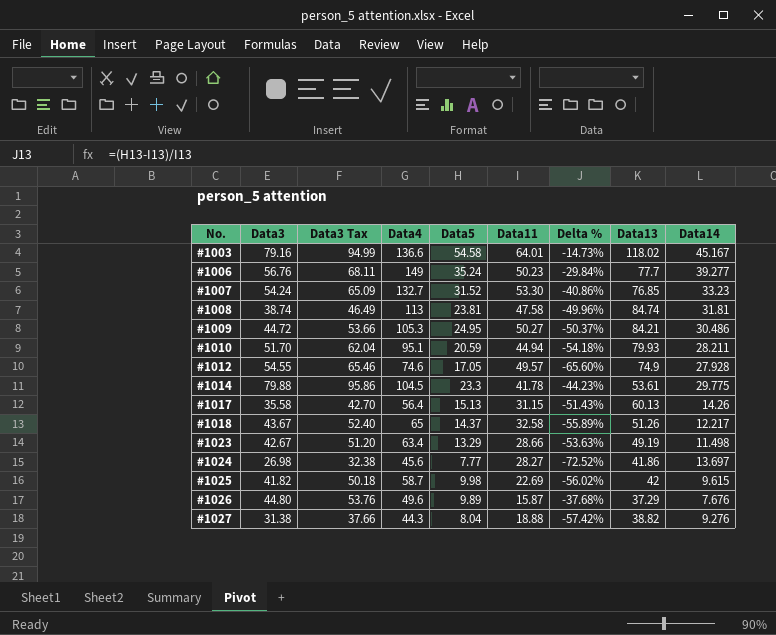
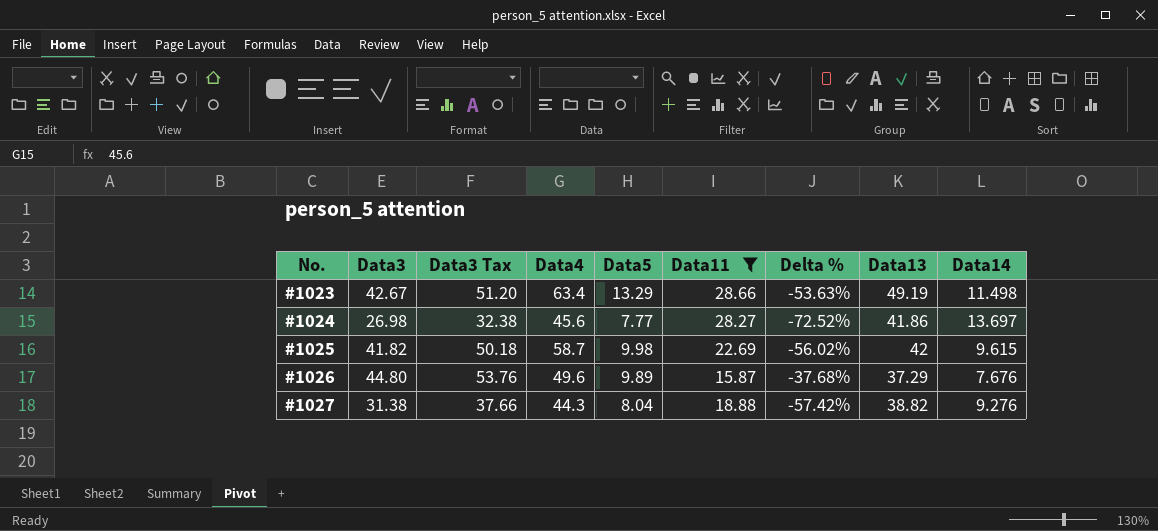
filter: none -> Data11 <= 28.66

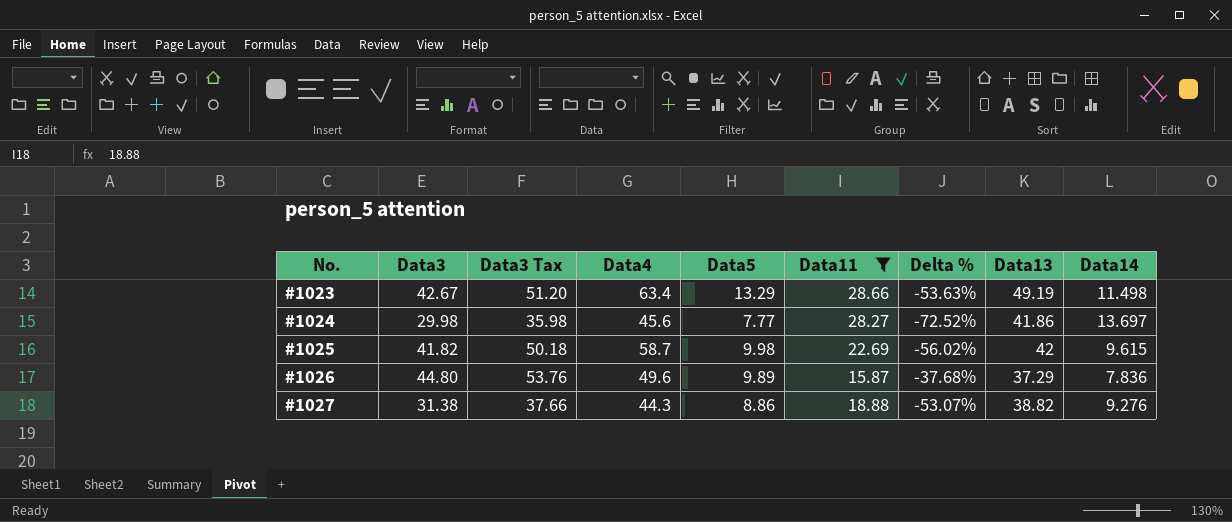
#1024 | Data3: 26.98 -> 29.98
#1024 | Data3 Tax: 32.38 -> 35.98
#1026 | Data14: 7.676 -> 7.836
#1027 | Data5: 8.04 -> 8.86
#1027 | Delta %: -57.42% -> -53.07%

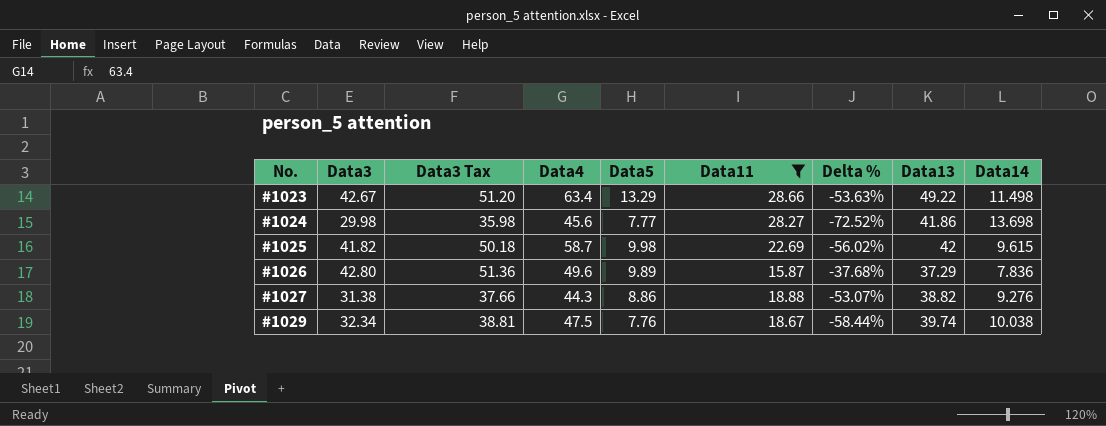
#1023 | Data13: 49.19 -> 49.22
#1024 | Data14: 13.697 -> 13.698
#1026 | Data3: 44.80 -> 42.80
#1026 | Data3 Tax: 53.76 -> 51.36
row #1029: none -> 32.34 | 38.81 | 47.5 | 7.76 | 18.67 | -58.44% | 39.74 | 10.038

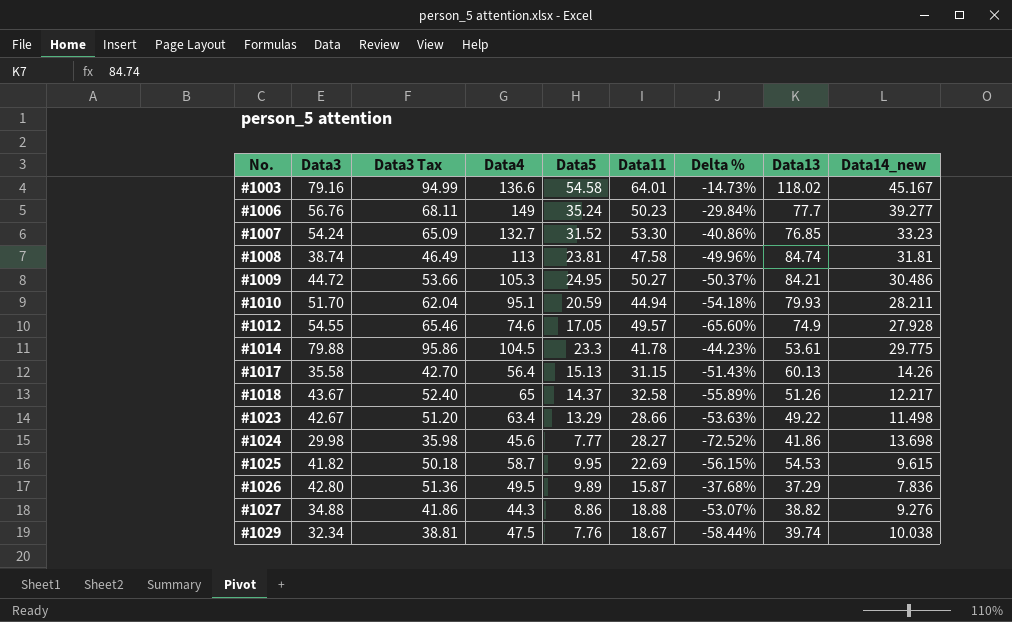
filter: Data11 <= 28.66 -> none
column name: Data14 -> Data14_new
#1025 | Data5: 9.98 -> 9.95
#1025 | Delta %: -56.02% -> -56.15%
#1025 | Data13: 42 -> 54.53
#1026 | Data4: 49.6 -> 49.5
#1027 | Data3: 31.38 -> 34.88
#1027 | Data3 Tax: 37.66 -> 41.86

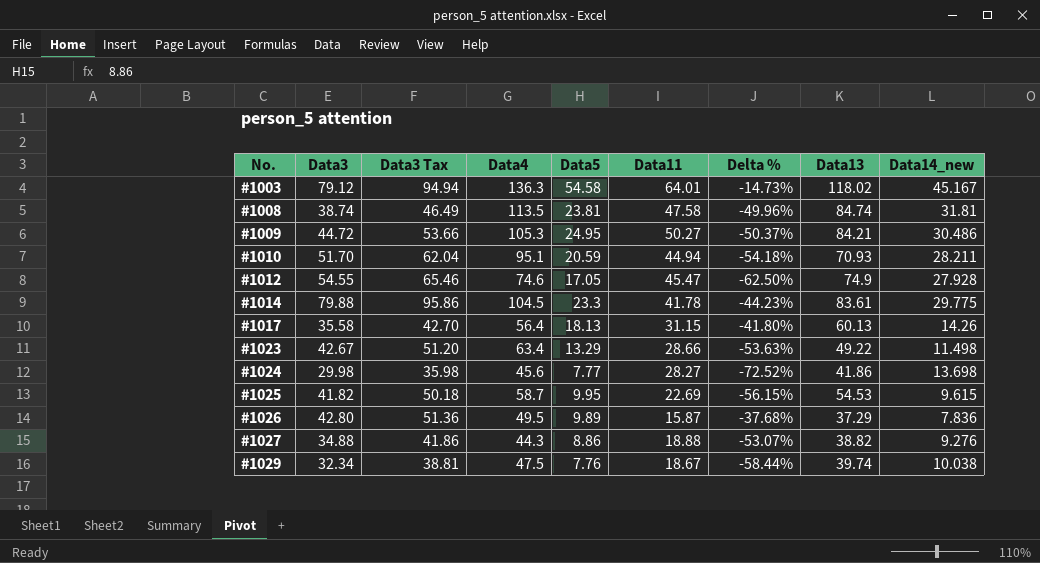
row #1006: 56.76 | 68.11 | 149 | 35.24 | 50.23 | -29.84% | 77.7 | 39.277 -> none
row #1007: 54.24 | 65.09 | 132.7 | 31.52 | 53.30 | -40.86% | 76.85 | 33.23 -> none
row #1018: 43.67 | 52.40 | 65 | 14.37 | 32.58 | -55.89% | 51.26 | 12.217 -> none
#1003 | Data3: 79.16 -> 79.12
#1003 | Data3 Tax: 94.99 -> 94.94
#1003 | Data4: 136.6 -> 136.3
#1008 | Data4: 113 -> 113.5
#1010 | Data13: 79.93 -> 70.93
#1012 | Data11: 49.57 -> 45.47
#1012 | Delta %: -65.60% -> -62.50%
#1014 | Data13: 53.61 -> 83.61
#1017 | Data5: 15.13 -> 18.13
#1017 | Delta %: -51.43% -> -41.80%

